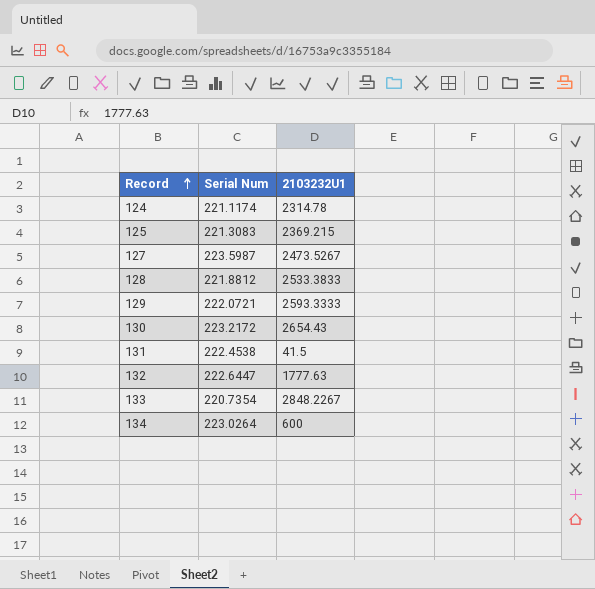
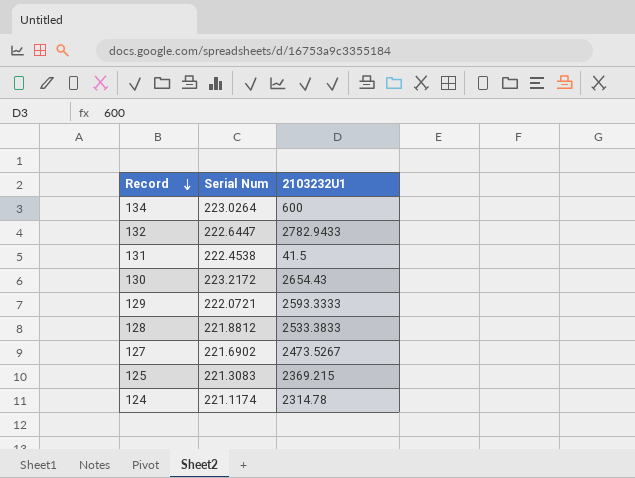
row order: Record ascending -> Record descending
row 133: 220.7354 | 2848.2267 -> none
132 | 2103232U1: 1777.63 -> 2782.9433
127 | Serial Num: 223.5987 -> 221.6902

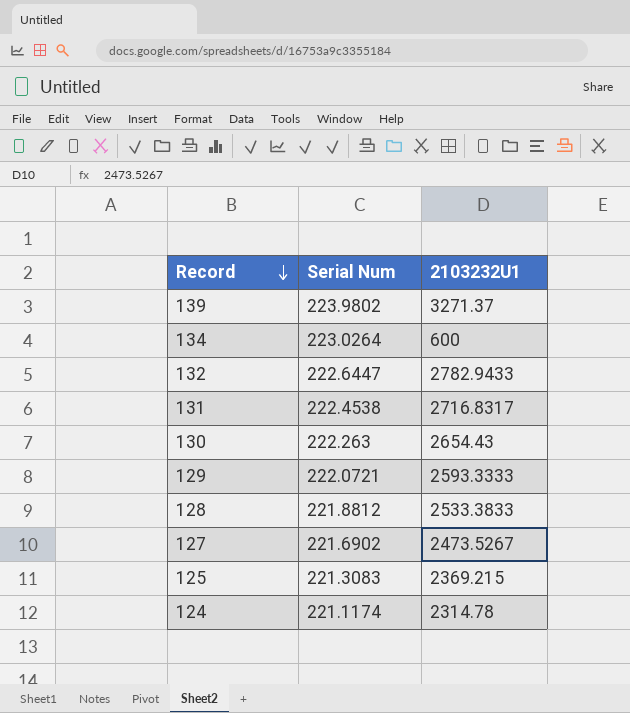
row 139: none -> 223.9802 | 3271.37
131 | 2103232U1: 41.5 -> 2716.8317
130 | Serial Num: 223.2172 -> 222.263

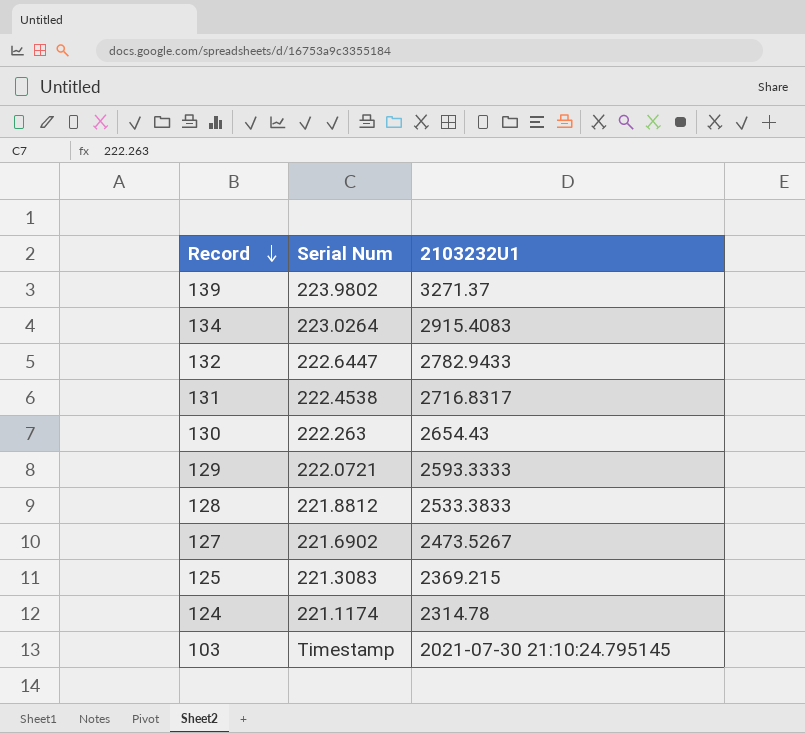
134 | 2103232U1: 600 -> 2915.4083
row 103: none -> Timestamp | 2021-07-30 21:10:24.795145

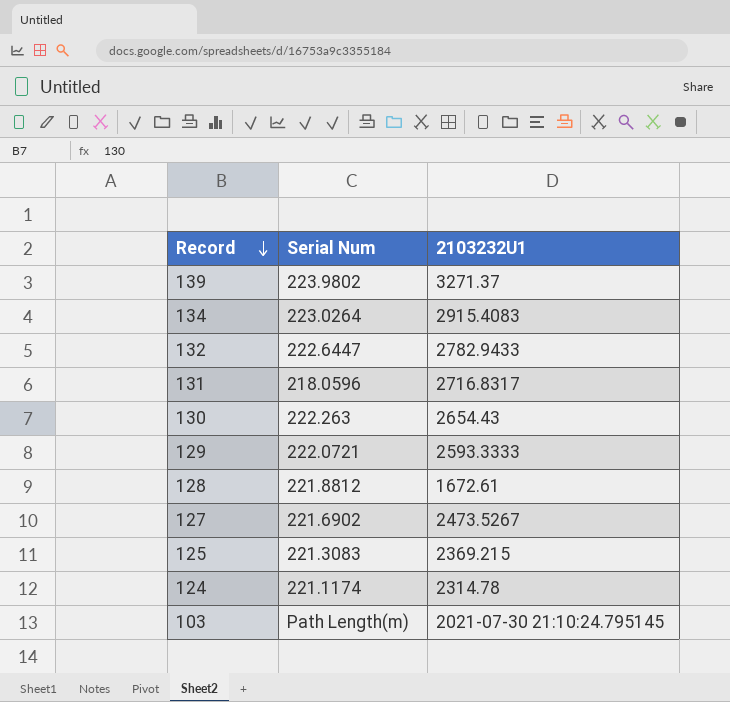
131 | Serial Num: 222.4538 -> 218.0596
128 | 2103232U1: 2533.3833 -> 1672.61
103 | Serial Num: Timestamp -> Path Length(m)

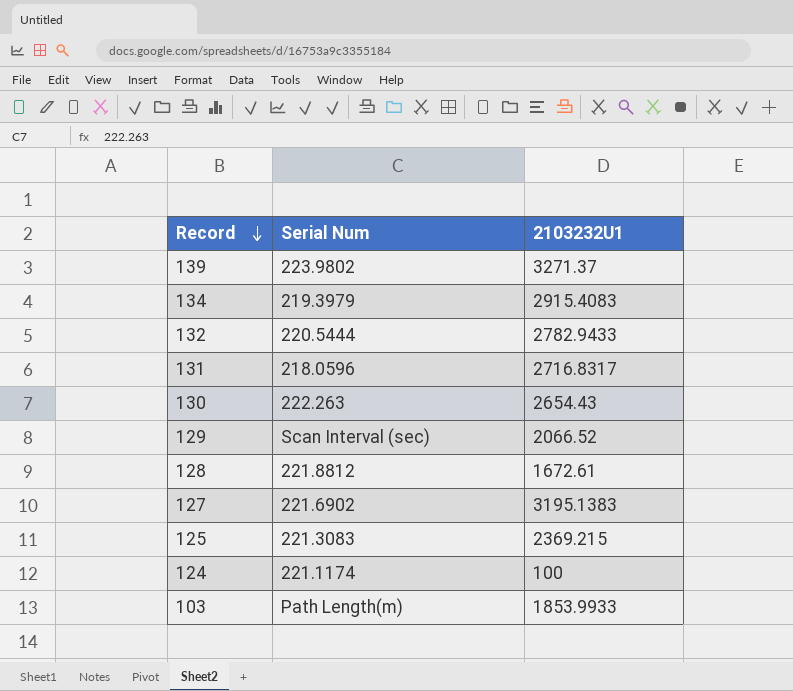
134 | Serial Num: 223.0264 -> 219.3979
132 | Serial Num: 222.6447 -> 220.5444
129 | Serial Num: 222.0721 -> Scan Interval (sec)
129 | 2103232U1: 2593.3333 -> 2066.52
127 | 2103232U1: 2473.5267 -> 3195.1383
124 | 2103232U1: 2314.78 -> 100
103 | 2103232U1: 2021-07-30 21:10:24.795145 -> 1853.9933

